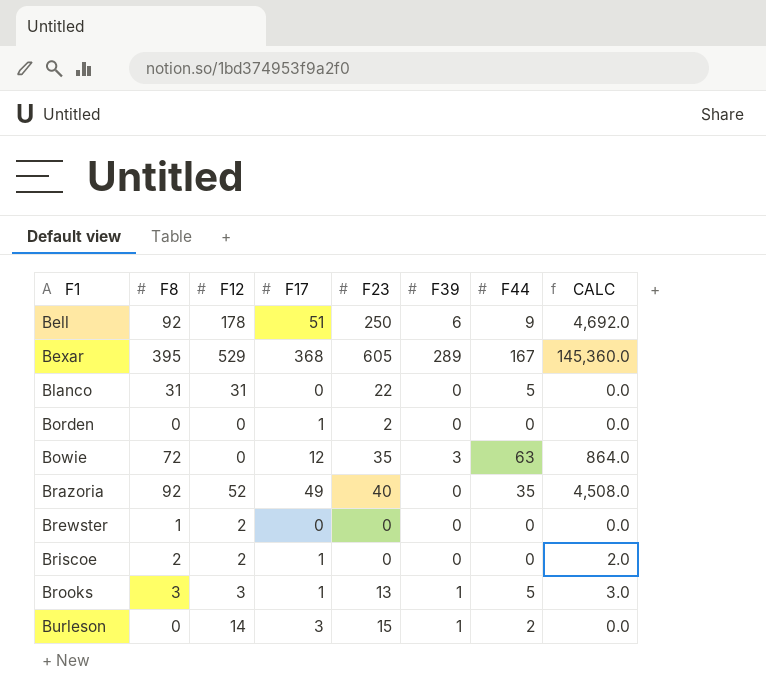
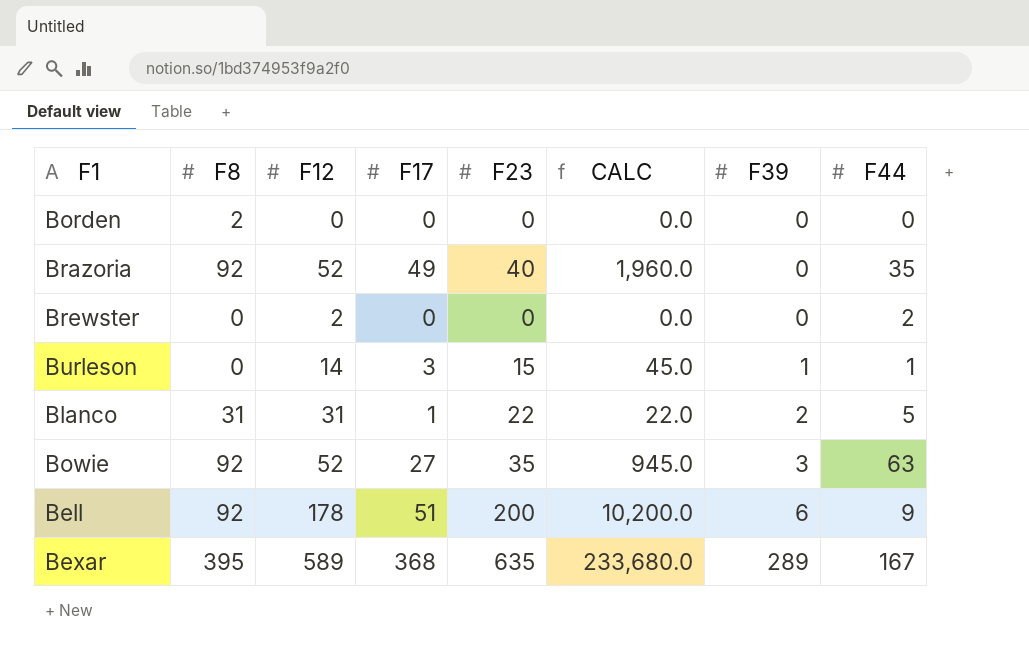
row order: F1 ascending -> F39 ascending
column CALC | formula: [F8] * [F17] -> [F17] * [F23]
column CALC | position: 8 -> 6
row Briscoe: 2 | 2 | 1 | 0 | 0 | 0 | 2.0 -> none
row Brooks: 3 | 3 | 1 | 13 | 1 | 5 | 3.0 -> none
Borden | F8: 0 -> 2
Borden | F17: 1 -> 0
Borden | F23: 2 -> 0
Brewster | F8: 1 -> 0
Brewster | F44: 0 -> 2
Burleson | F44: 2 -> 1
Blanco | F17: 0 -> 1
Blanco | F39: 0 -> 2
Bowie | F8: 72 -> 92
Bowie | F12: 0 -> 52
Bowie | F17: 12 -> 27
Bell | F23: 250 -> 200
Bexar | F12: 529 -> 589
Bexar | F23: 605 -> 635

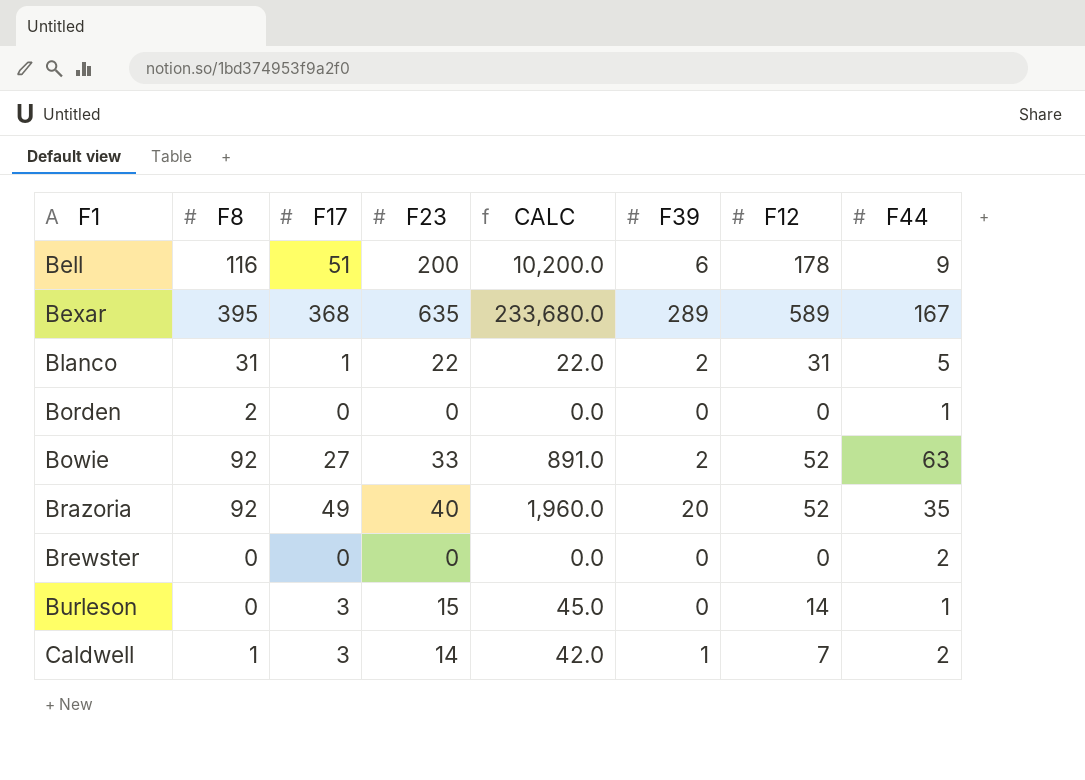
row order: F39 ascending -> F1 ascending
column F12 | position: 3 -> 7
Bell | F8: 92 -> 116
Borden | F44: 0 -> 1
Bowie | F23: 35 -> 33
Bowie | CALC: 945.0 -> 891.0
Bowie | F39: 3 -> 2
Brazoria | F39: 0 -> 20
Brewster | F12: 2 -> 0
Burleson | F39: 1 -> 0
row Caldwell: none -> 1 | 3 | 14 | 42.0 | 1 | 7 | 2

